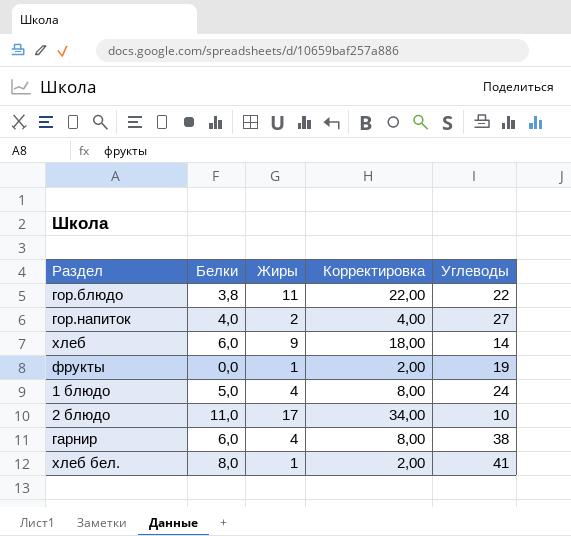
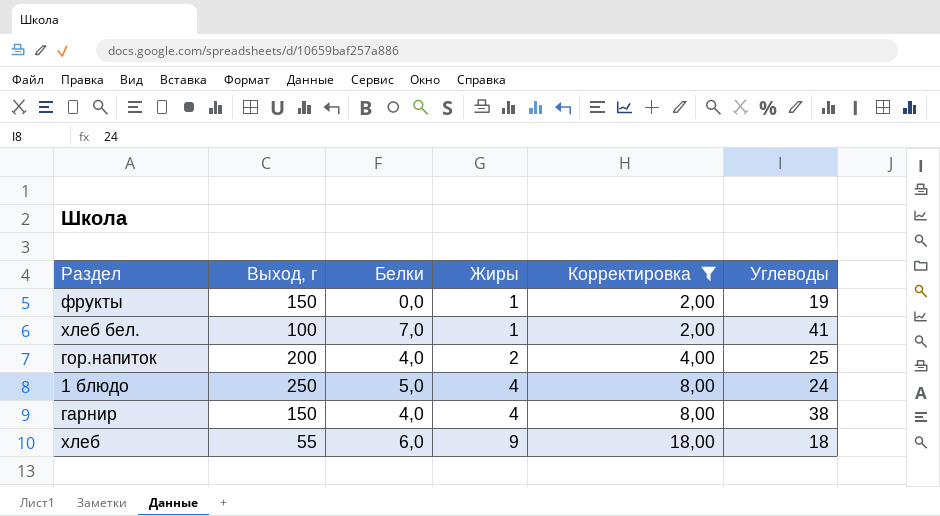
filter: none -> Корректировка <= 18,00
row order: none -> Жиры ascending
column Выход, г | position: none -> 2
хлеб бел. | Белки: 8,0 -> 7,0
гор.напиток | Углеводы: 27 -> 25
гарнир | Белки: 6,0 -> 4,0
хлеб | Углеводы: 14 -> 18

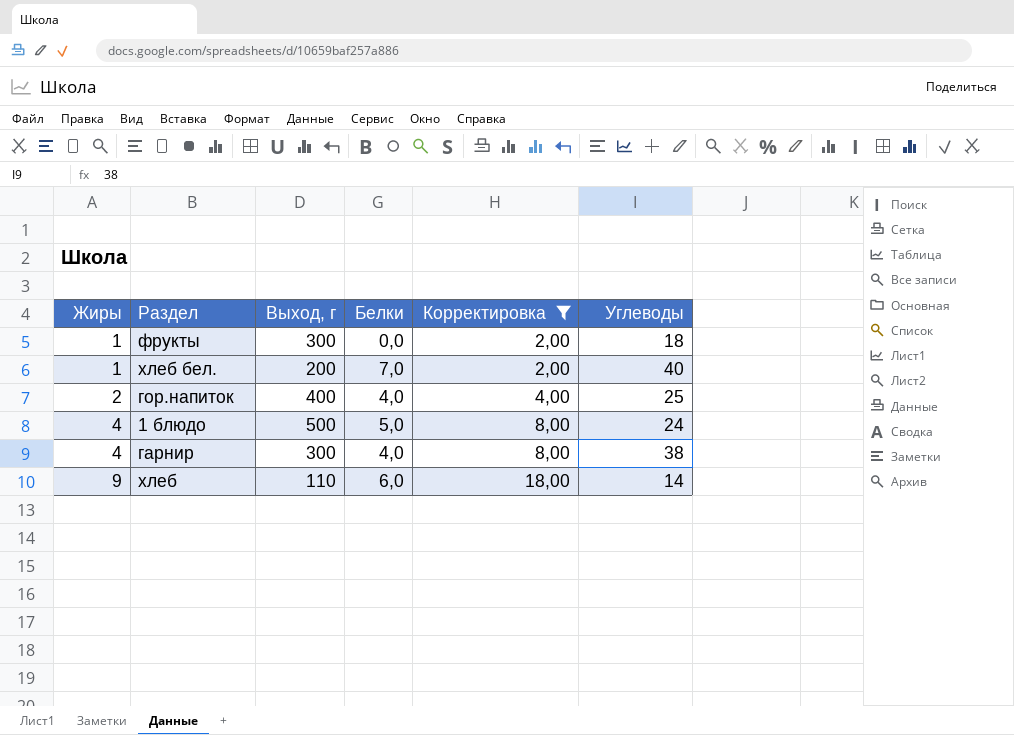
column Жиры | position: 4 -> 1
фрукты | Выход, г: 150 -> 300
фрукты | Углеводы: 19 -> 18
хлеб бел. | Выход, г: 100 -> 200
хлеб бел. | Углеводы: 41 -> 40
гор.напиток | Выход, г: 200 -> 400
1 блюдо | Выход, г: 250 -> 500
гарнир | Выход, г: 150 -> 300
хлеб | Выход, г: 55 -> 110
хлеб | Углеводы: 18 -> 14

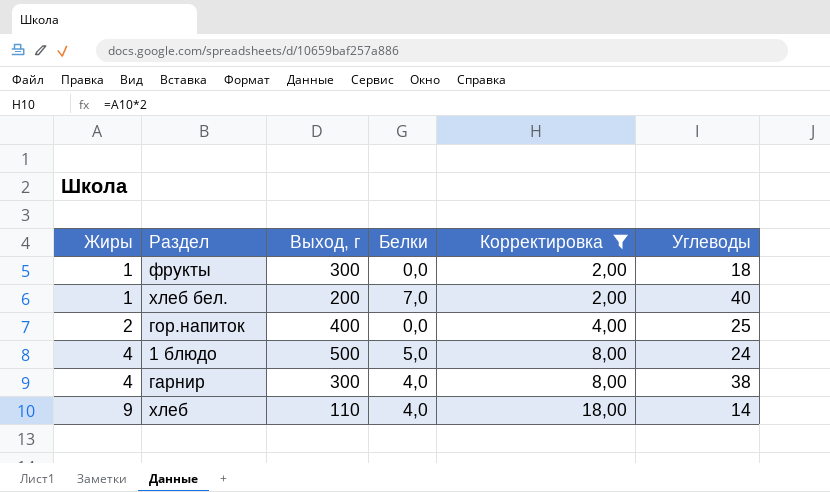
гор.напиток | Белки: 4,0 -> 0,0
хлеб | Белки: 6,0 -> 4,0

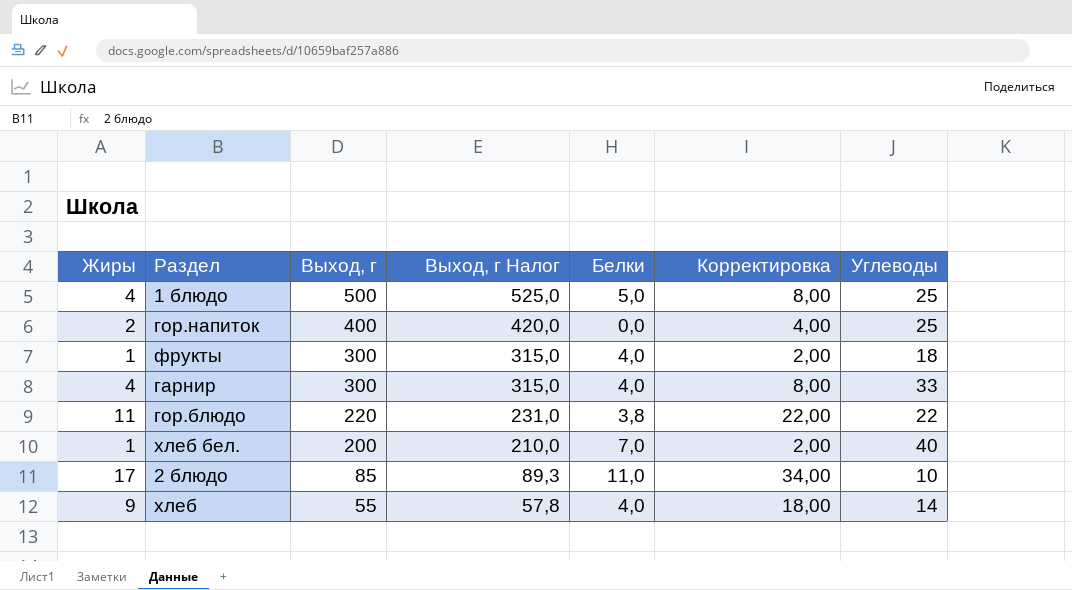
filter: Корректировка <= 18,00 -> none
row order: Жиры ascending -> Выход, г descending
column Выход, г Налог | formula: none -> [Выход, г] * 1,05
1 блюдо | Углеводы: 24 -> 25
фрукты | Белки: 0,0 -> 4,0
гарнир | Углеводы: 38 -> 33
хлеб | Выход, г: 110 -> 55

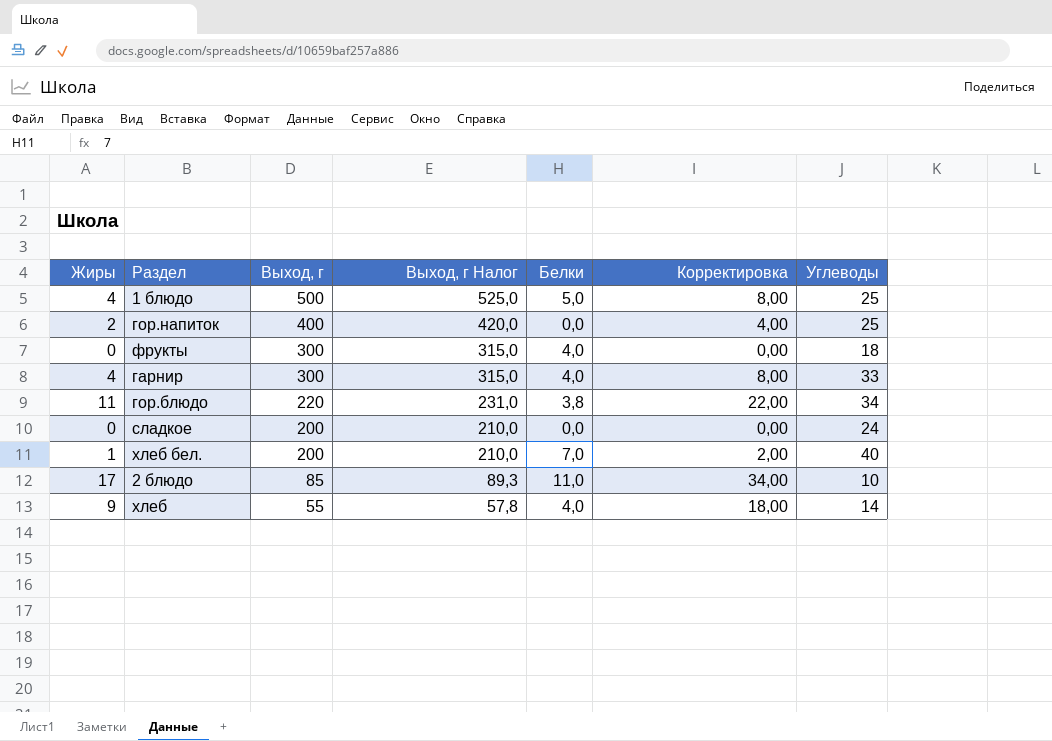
фрукты | Жиры: 1 -> 0
фрукты | Корректировка: 2,00 -> 0,00
гор.блюдо | Углеводы: 22 -> 34
row сладкое: none -> 0 | 200 | 210,0 | 0,0 | 0,00 | 24

